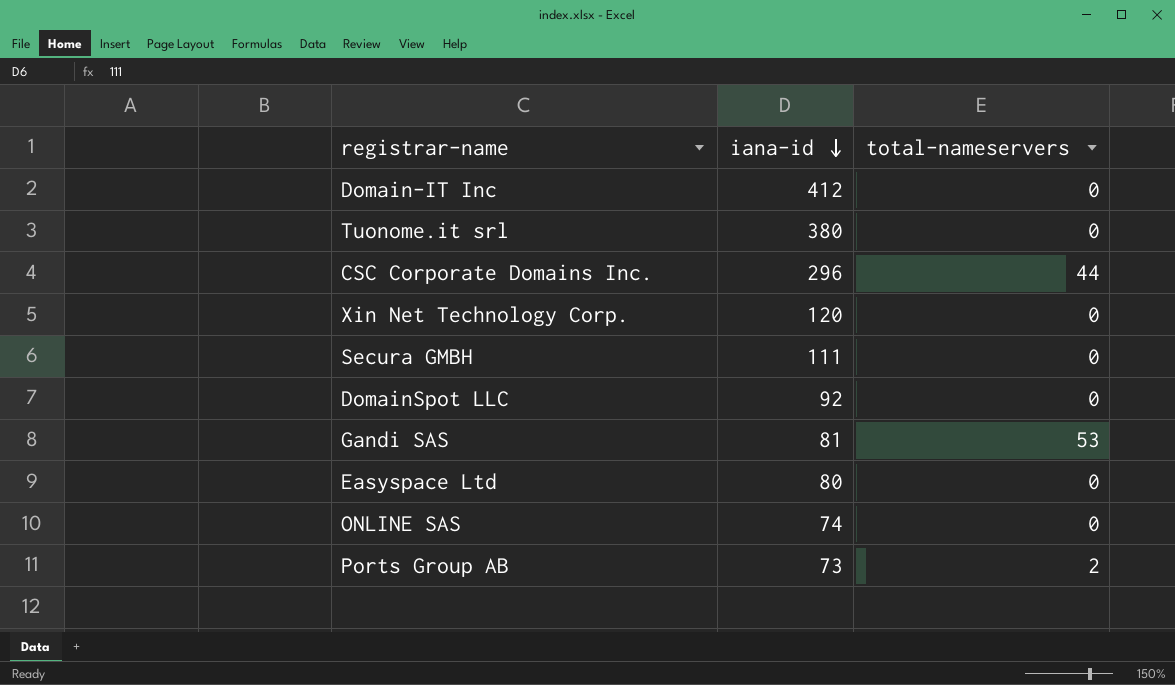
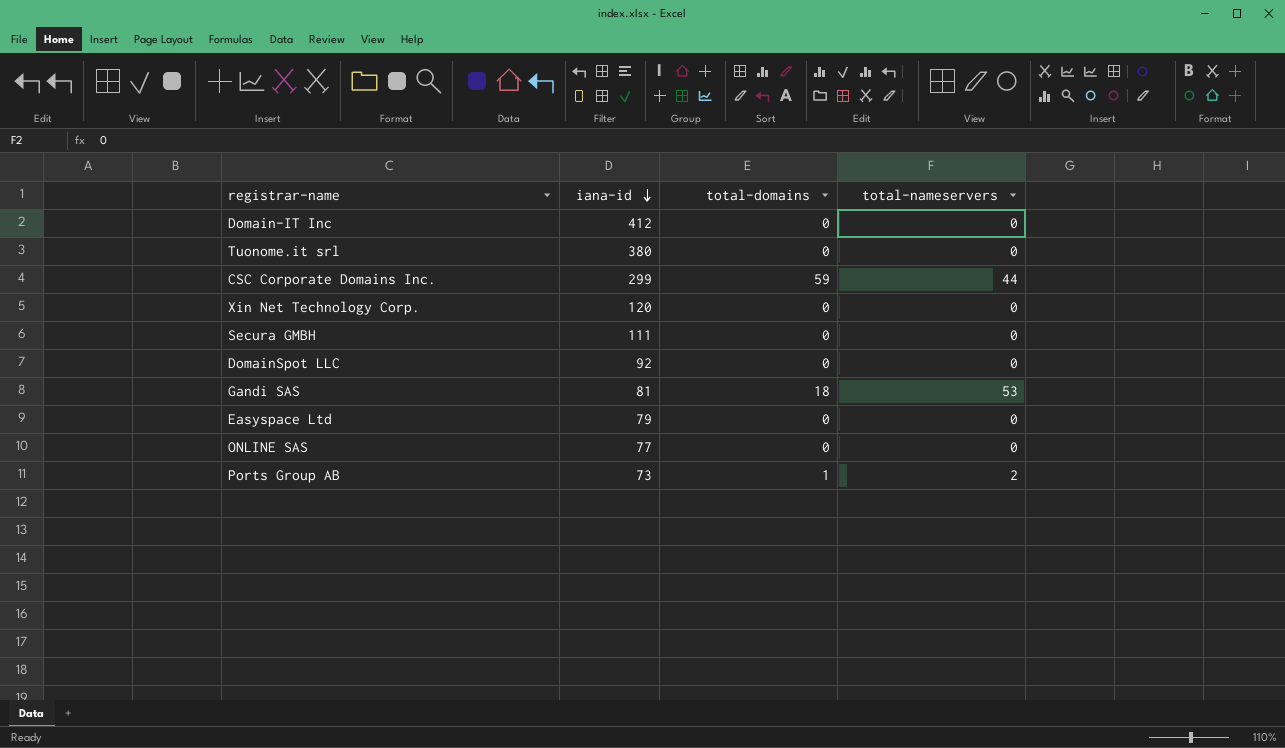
column total-domains | position: none -> 3
CSC Corporate Domains Inc. | iana-id: 296 -> 299
Easyspace Ltd | iana-id: 80 -> 79
ONLINE SAS | iana-id: 74 -> 77

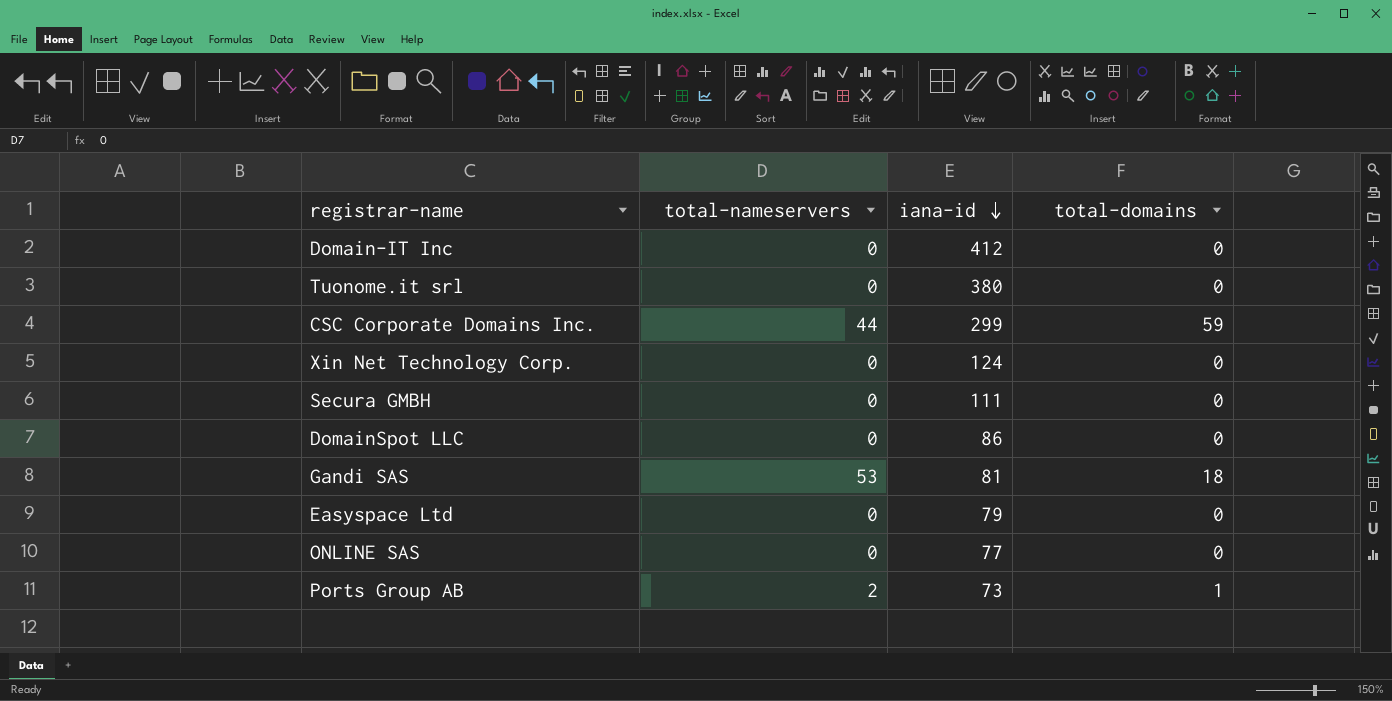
column total-nameservers | position: 4 -> 2
Xin Net Technology Corp. | iana-id: 120 -> 124
DomainSpot LLC | iana-id: 92 -> 86

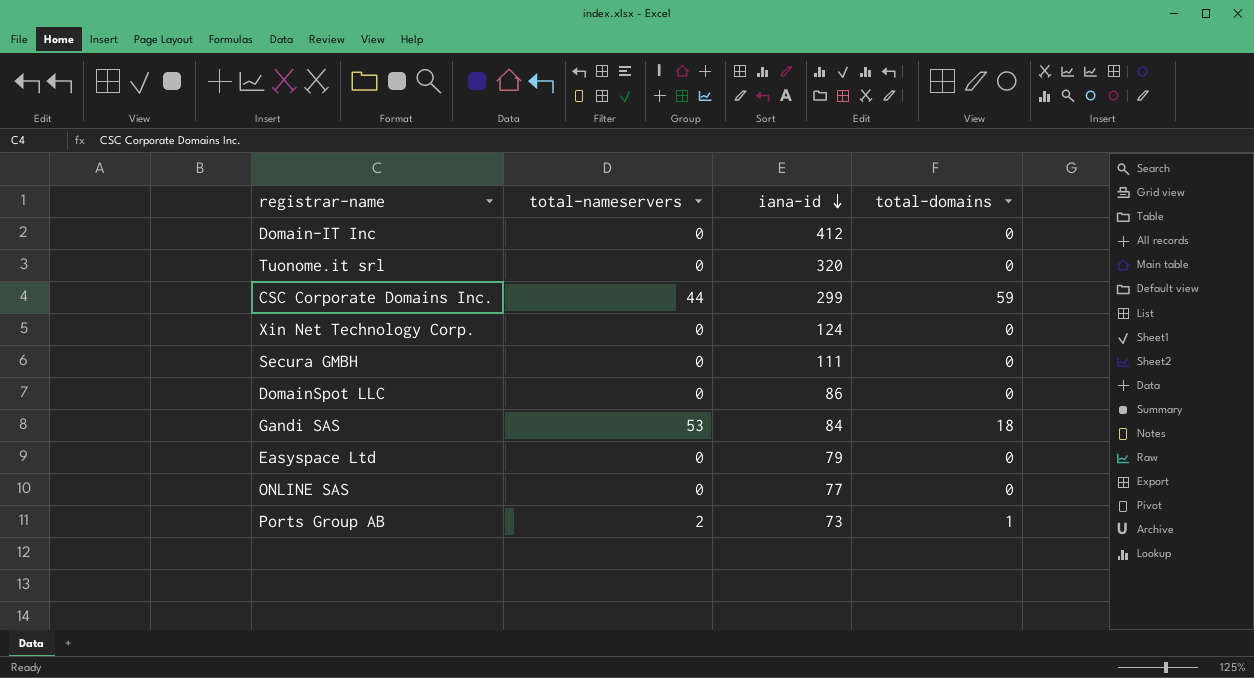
Tuonome.it srl | iana-id: 380 -> 320
Gandi SAS | iana-id: 81 -> 84

